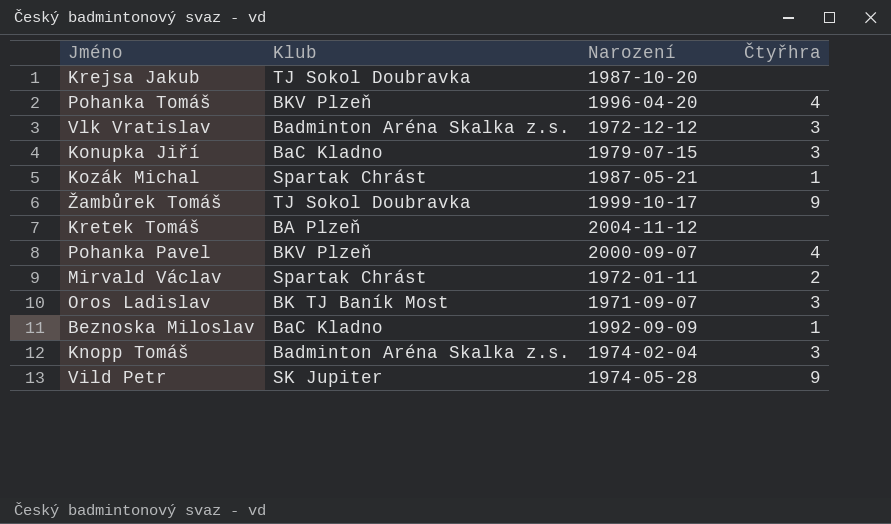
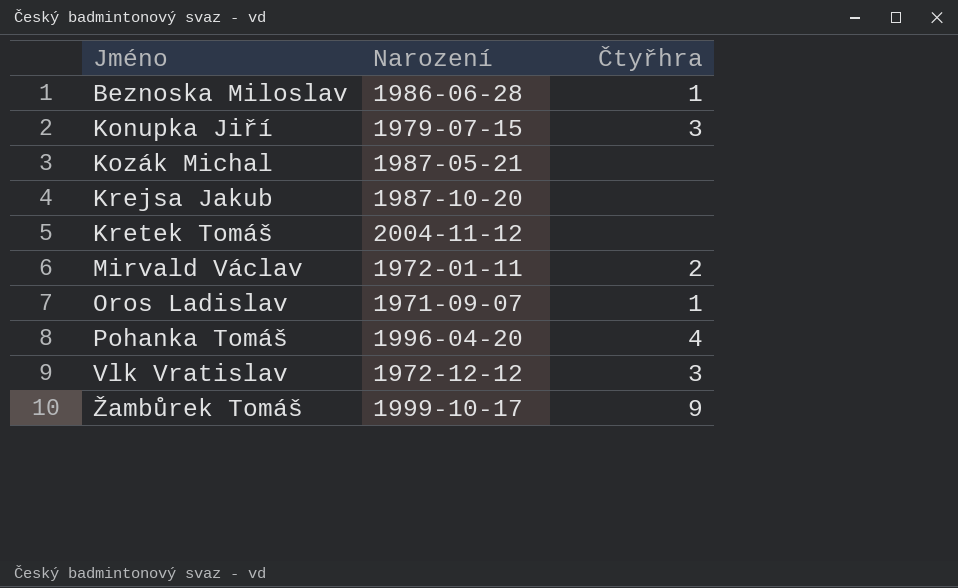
row order: none -> Jméno ascending
column Klub | position: 2 -> none
row Pohanka Pavel: BKV Plzeň | 2000-09-07 | 4 -> none
row Knopp Tomáš: Badminton Aréna Skalka z.s. | 1974-02-04 | 3 -> none
row Vild Petr: SK Jupiter | 1974-05-28 | 9 -> none
Beznoska Miloslav | Narození: 1992-09-09 -> 1986-06-28
Kozák Michal | Čtyřhra: 1 -> none
Oros Ladislav | Čtyřhra: 3 -> 1

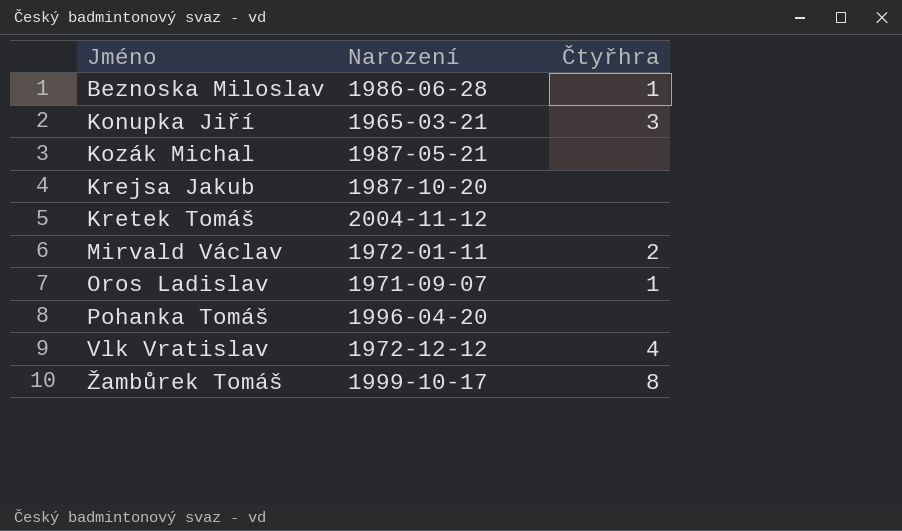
Konupka Jiří | Narození: 1979-07-15 -> 1965-03-21
Pohanka Tomáš | Čtyřhra: 4 -> none
Vlk Vratislav | Čtyřhra: 3 -> 4
Žambůrek Tomáš | Čtyřhra: 9 -> 8

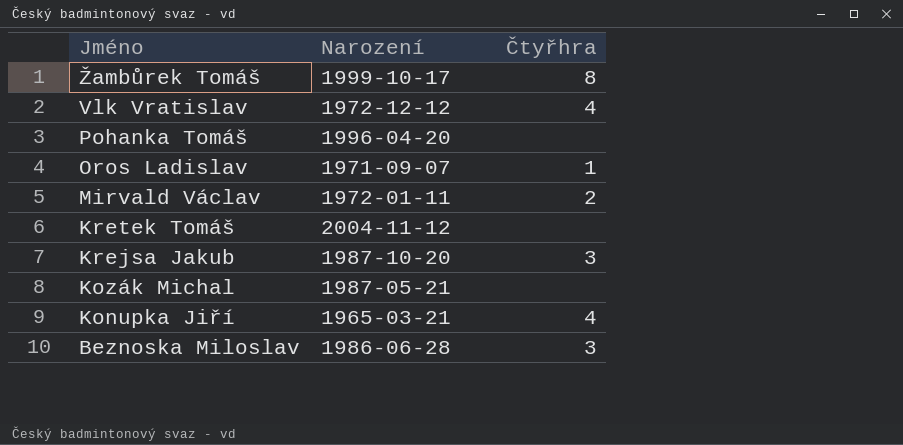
row order: Jméno ascending -> Jméno descending
Krejsa Jakub | Čtyřhra: none -> 3
Konupka Jiří | Čtyřhra: 3 -> 4
Beznoska Miloslav | Čtyřhra: 1 -> 3

